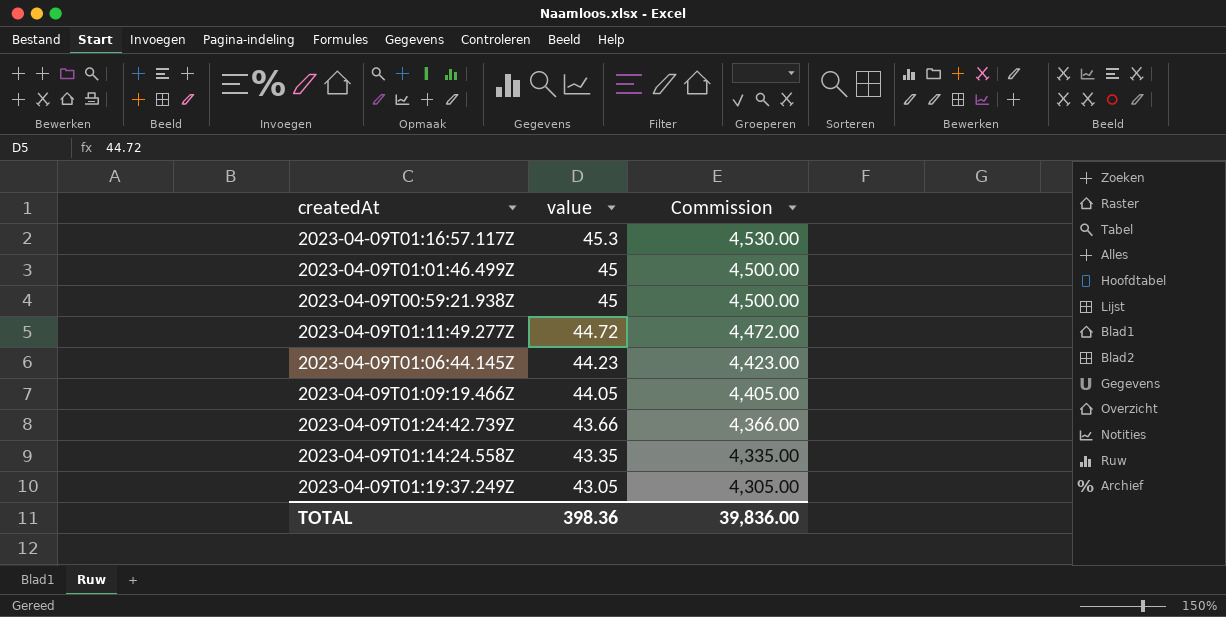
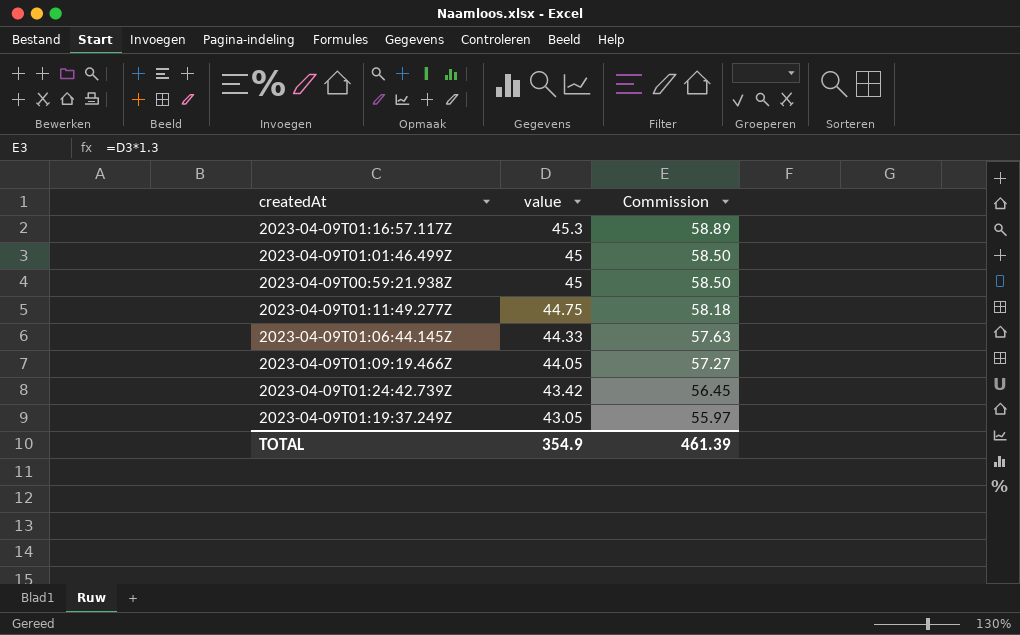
column Commission | formula: [value] * 100 -> [value] * 1.3
row 2023-04-09T01:14:24.558Z: 43.35 | 4,335.00 -> none
2023-04-09T01:11:49.277Z | value: 44.72 -> 44.75
2023-04-09T01:06:44.145Z | value: 44.23 -> 44.33
2023-04-09T01:24:42.739Z | value: 43.66 -> 43.42
TOTAL | value: 398.36 -> 354.9
TOTAL | Commission: 39,836.00 -> 461.39

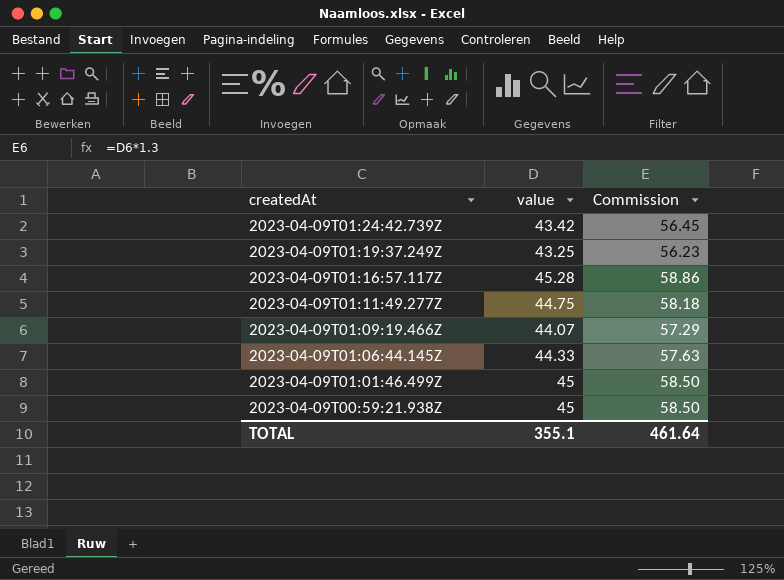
row order: value descending -> createdAt descending
2023-04-09T01:19:37.249Z | value: 43.05 -> 43.25
2023-04-09T01:19:37.249Z | Commission: 55.97 -> 56.23
2023-04-09T01:16:57.117Z | value: 45.3 -> 45.28
2023-04-09T01:16:57.117Z | Commission: 58.89 -> 58.86
2023-04-09T01:09:19.466Z | value: 44.05 -> 44.07
2023-04-09T01:09:19.466Z | Commission: 57.27 -> 57.29
TOTAL | value: 354.9 -> 355.1
TOTAL | Commission: 461.39 -> 461.64

